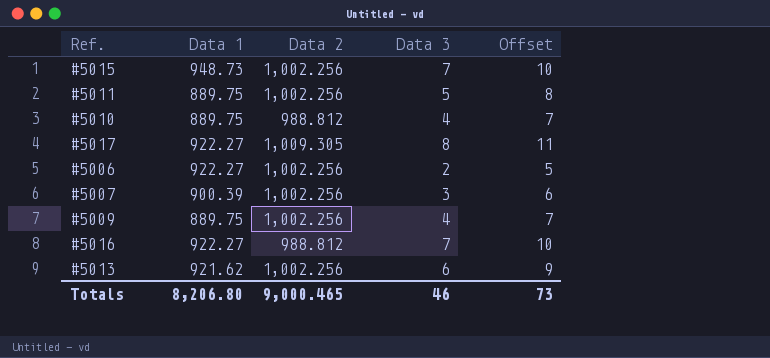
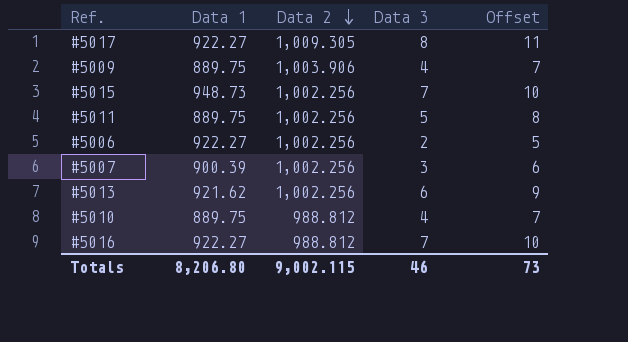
row order: none -> Data 2 descending
#5009 | Data 2: 1,002.256 -> 1,003.906
Totals | Data 2: 9,000.465 -> 9,002.115

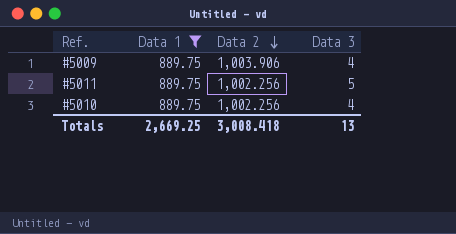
filter: none -> Data 1 = 889.75
column Offset | formula: [Data 3] + 3 -> none
#5010 | Data 2: 988.812 -> 1,002.256
Totals | Data 1: 8,206.80 -> 2,669.25
Totals | Data 2: 9,002.115 -> 3,008.418
Totals | Data 3: 46 -> 13

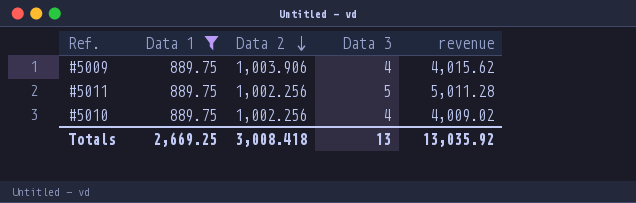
column revenue | formula: none -> [Data 2] * [Data 3]

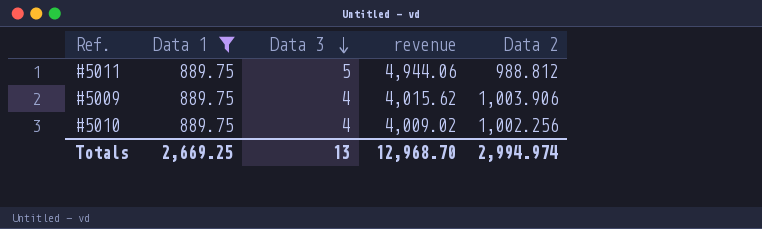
row order: Data 2 descending -> Data 3 descending
column Data 2 | position: 3 -> 5
#5011 | revenue: 5,011.28 -> 4,944.06
#5011 | Data 2: 1,002.256 -> 988.812
Totals | revenue: 13,035.92 -> 12,968.70
Totals | Data 2: 3,008.418 -> 2,994.974

